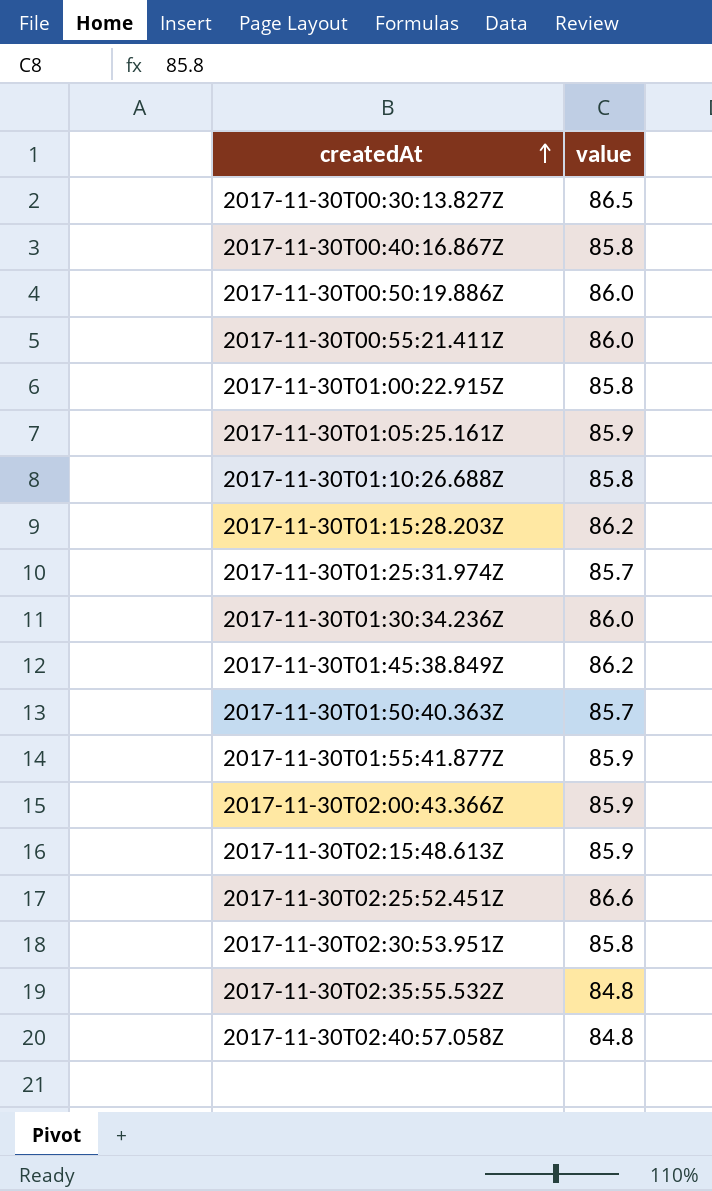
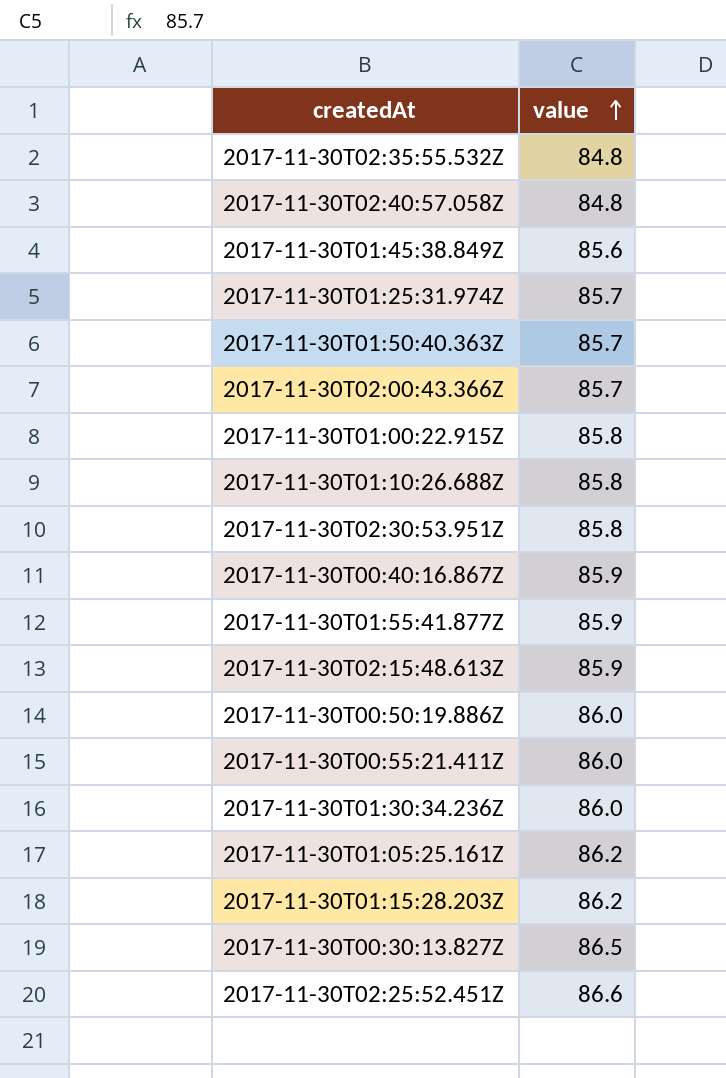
row order: createdAt ascending -> value ascending
2017-11-30T01:45:38.849Z | value: 86.2 -> 85.6
2017-11-30T02:00:43.366Z | value: 85.9 -> 85.7
2017-11-30T00:40:16.867Z | value: 85.8 -> 85.9
2017-11-30T01:05:25.161Z | value: 85.9 -> 86.2

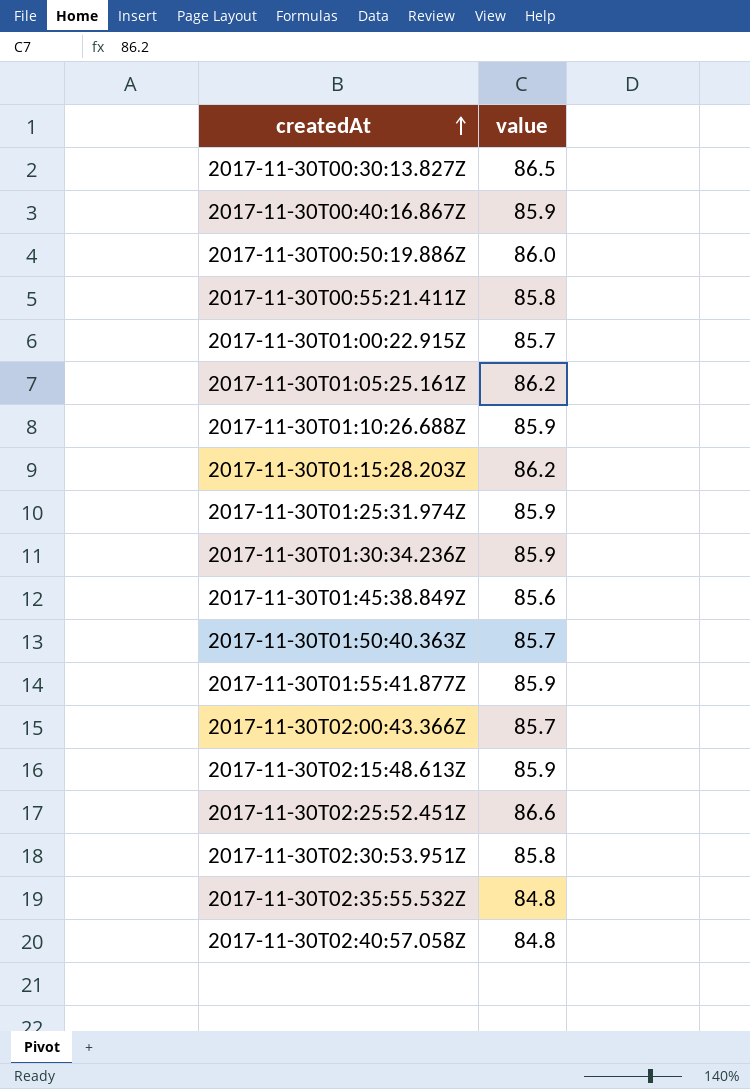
row order: value ascending -> createdAt ascending
2017-11-30T00:55:21.411Z | value: 86.0 -> 85.8
2017-11-30T01:00:22.915Z | value: 85.8 -> 85.7
2017-11-30T01:10:26.688Z | value: 85.8 -> 85.9
2017-11-30T01:25:31.974Z | value: 85.7 -> 85.9
2017-11-30T01:30:34.236Z | value: 86.0 -> 85.9

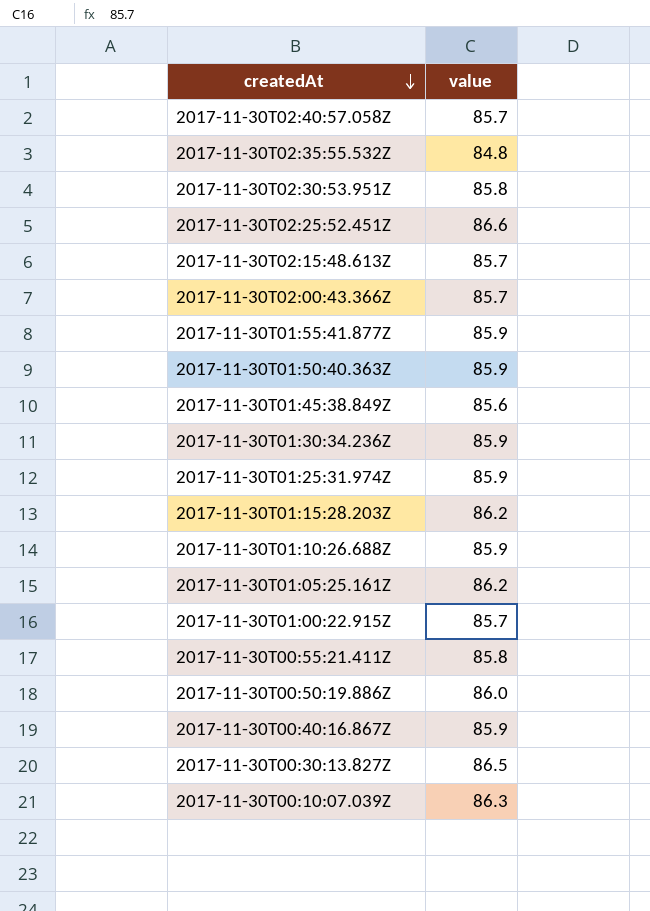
row order: createdAt ascending -> createdAt descending
2017-11-30T02:40:57.058Z | value: 84.8 -> 85.7
2017-11-30T02:15:48.613Z | value: 85.9 -> 85.7
2017-11-30T01:50:40.363Z | value: 85.7 -> 85.9
row 2017-11-30T00:10:07.039Z: none -> 86.3

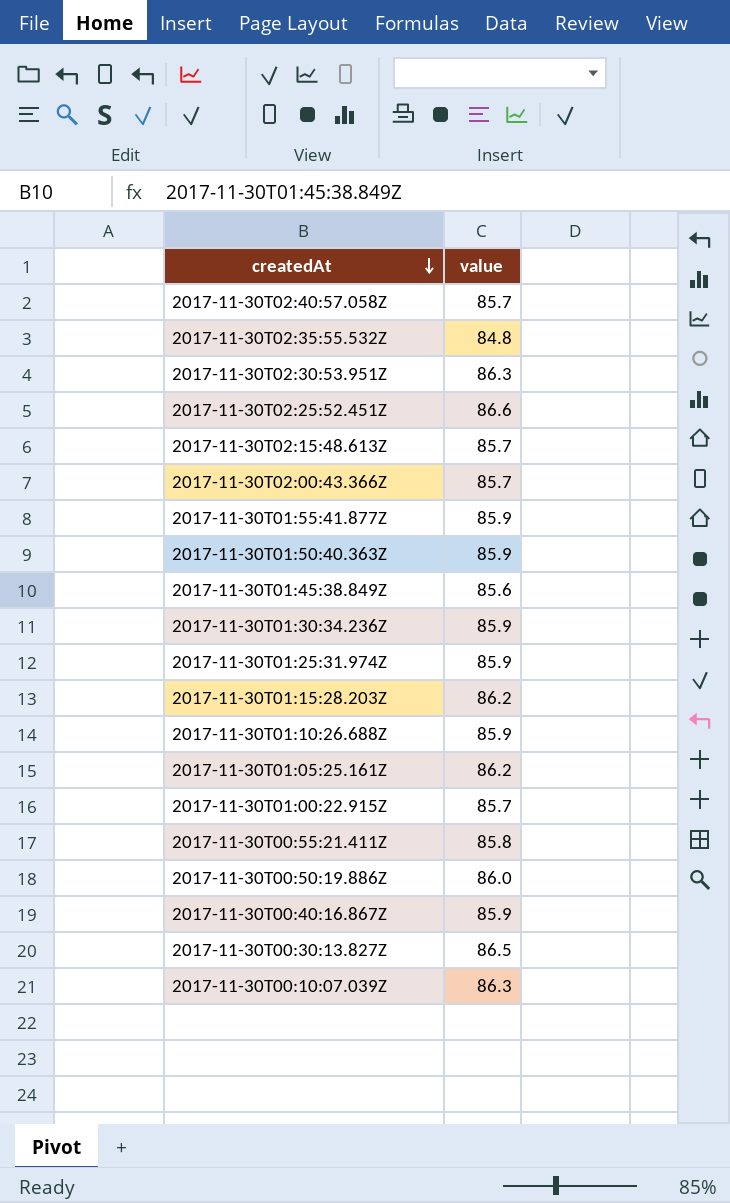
2017-11-30T02:30:53.951Z | value: 85.8 -> 86.3

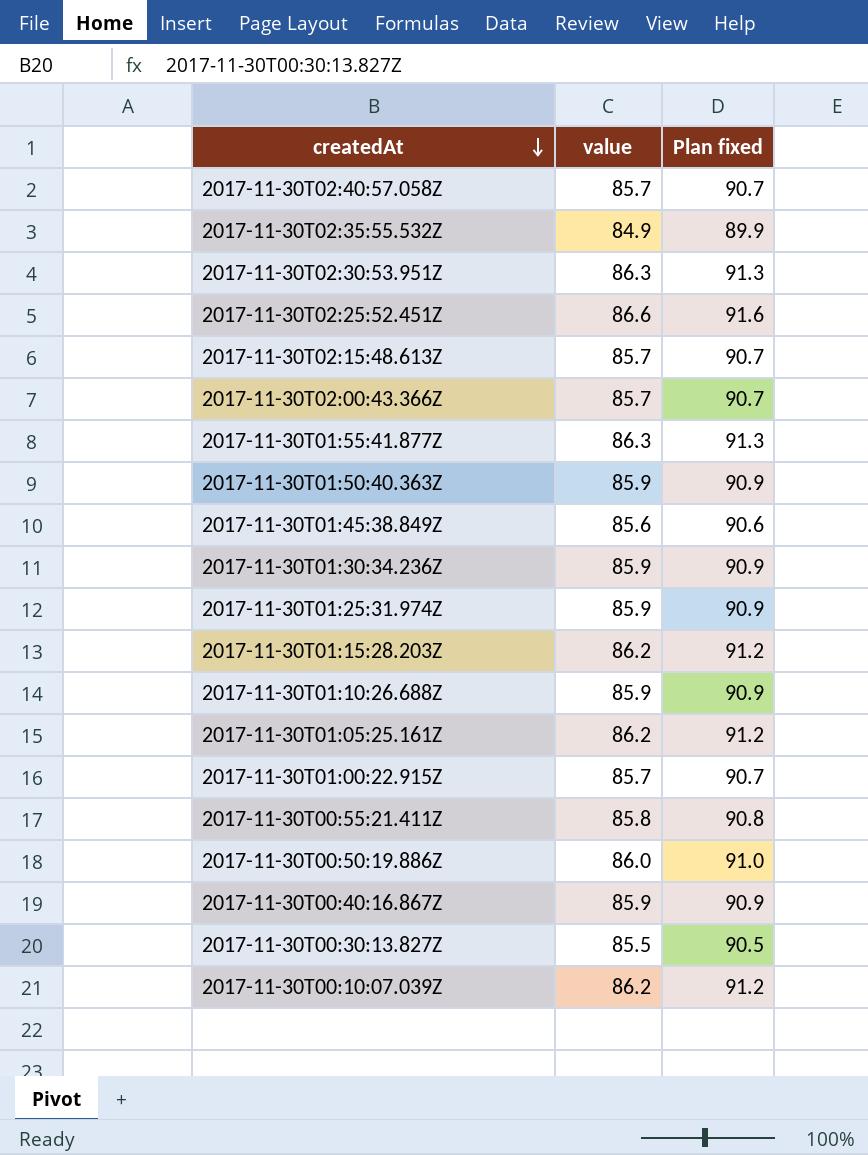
column Plan fixed | formula: none -> [value] + 5
2017-11-30T02:35:55.532Z | value: 84.8 -> 84.9
2017-11-30T01:55:41.877Z | value: 85.9 -> 86.3
2017-11-30T00:30:13.827Z | value: 86.5 -> 85.5
2017-11-30T00:10:07.039Z | value: 86.3 -> 86.2

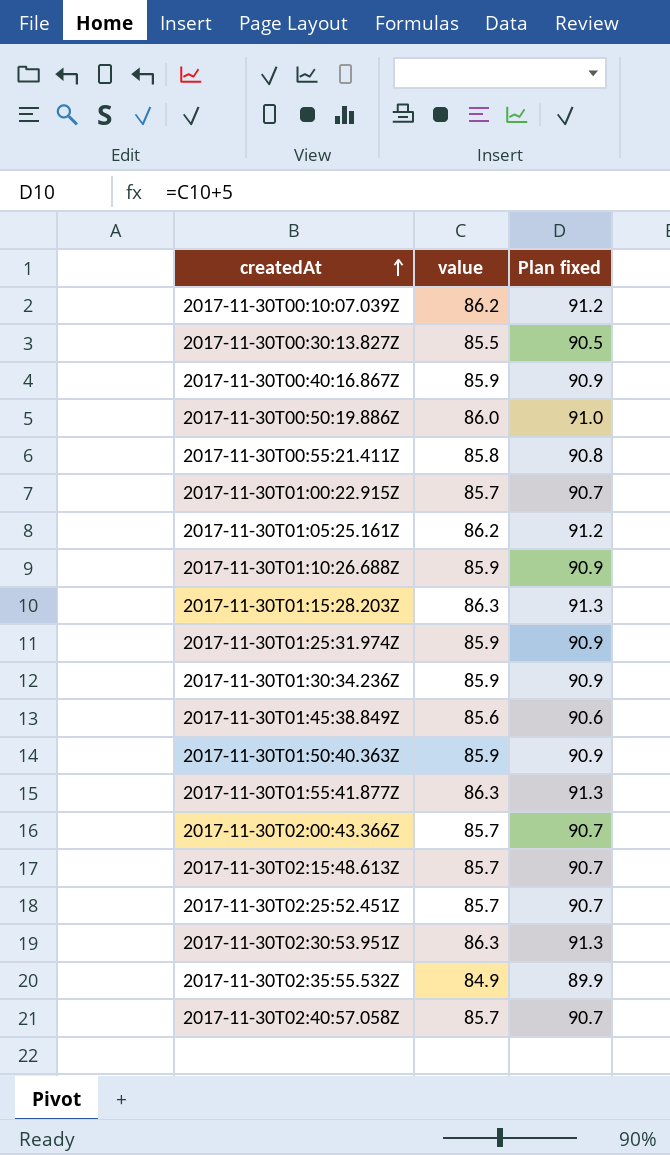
row order: createdAt descending -> createdAt ascending
2017-11-30T01:15:28.203Z | value: 86.2 -> 86.3
2017-11-30T01:15:28.203Z | Plan fixed: 91.2 -> 91.3
2017-11-30T02:25:52.451Z | value: 86.6 -> 85.7
2017-11-30T02:25:52.451Z | Plan fixed: 91.6 -> 90.7

